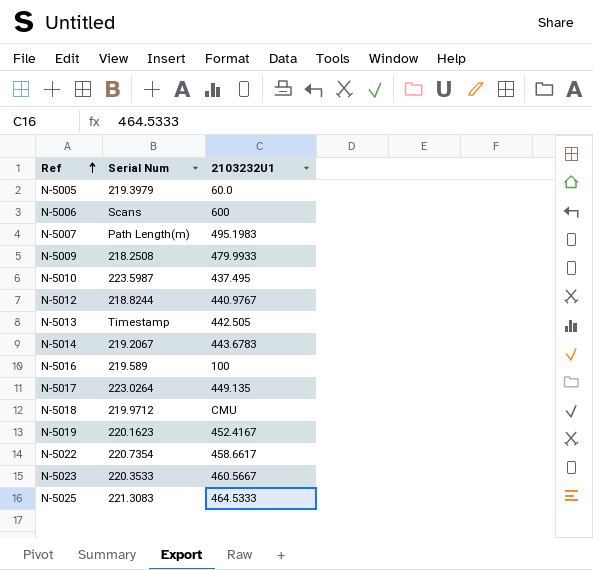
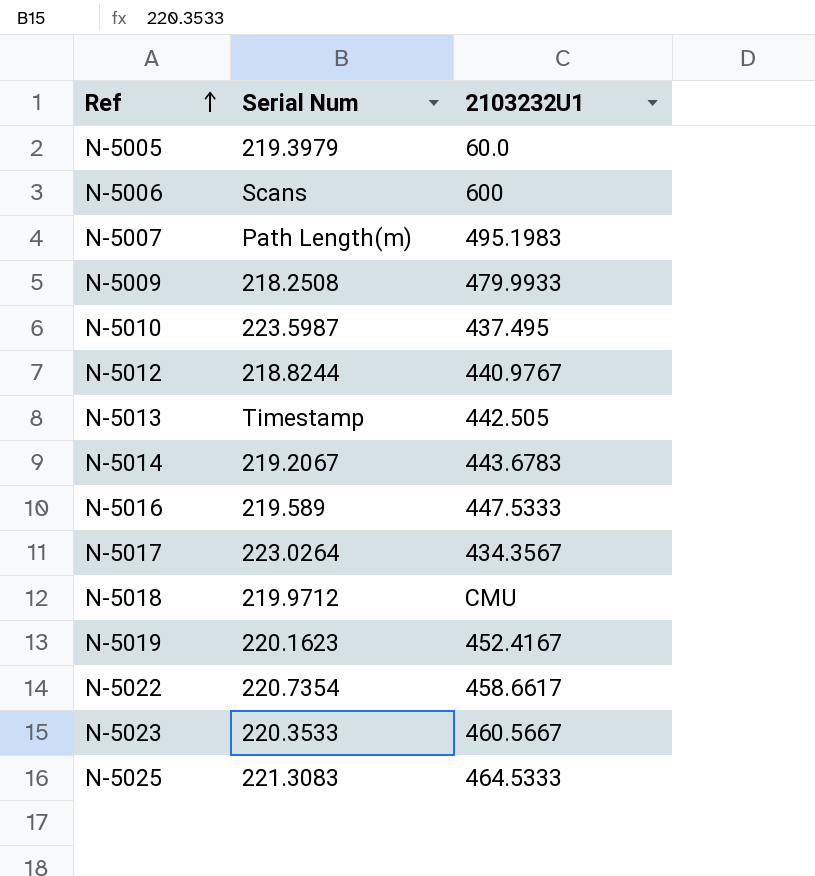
N-5016 | 2103232U1: 100 -> 447.5333
N-5017 | 2103232U1: 449.135 -> 434.3567

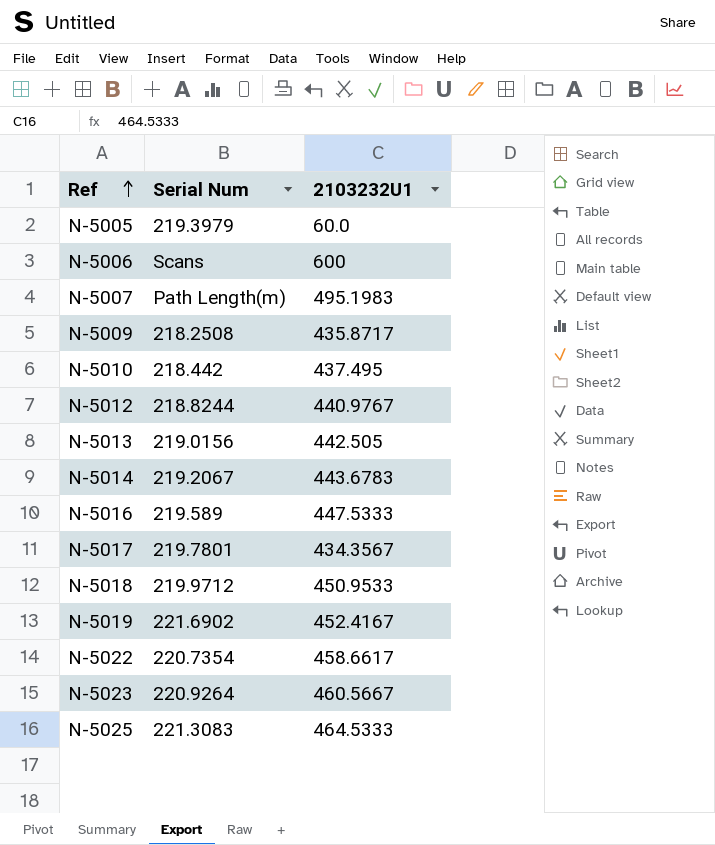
N-5009 | 2103232U1: 479.9933 -> 435.8717
N-5010 | Serial Num: 223.5987 -> 218.442
N-5013 | Serial Num: Timestamp -> 219.0156
N-5017 | Serial Num: 223.0264 -> 219.7801
N-5018 | 2103232U1: CMU -> 450.9533
N-5019 | Serial Num: 220.1623 -> 221.6902
N-5023 | Serial Num: 220.3533 -> 220.9264

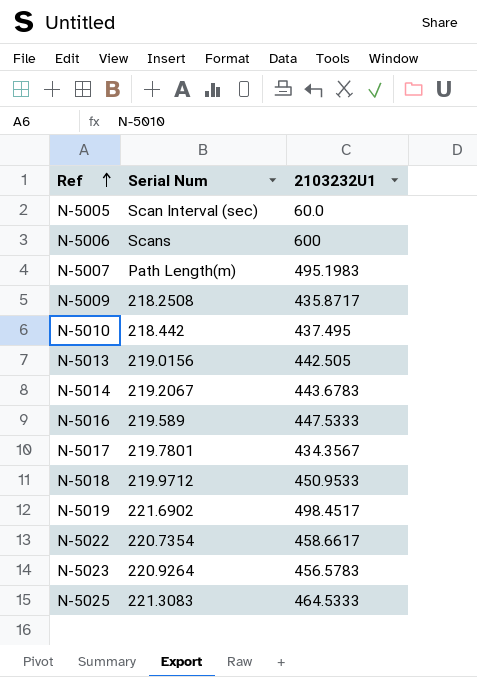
row N-5012: 218.8244 | 440.9767 -> none
N-5005 | Serial Num: 219.3979 -> Scan Interval (sec)
N-5019 | 2103232U1: 452.4167 -> 498.4517
N-5023 | 2103232U1: 460.5667 -> 456.5783

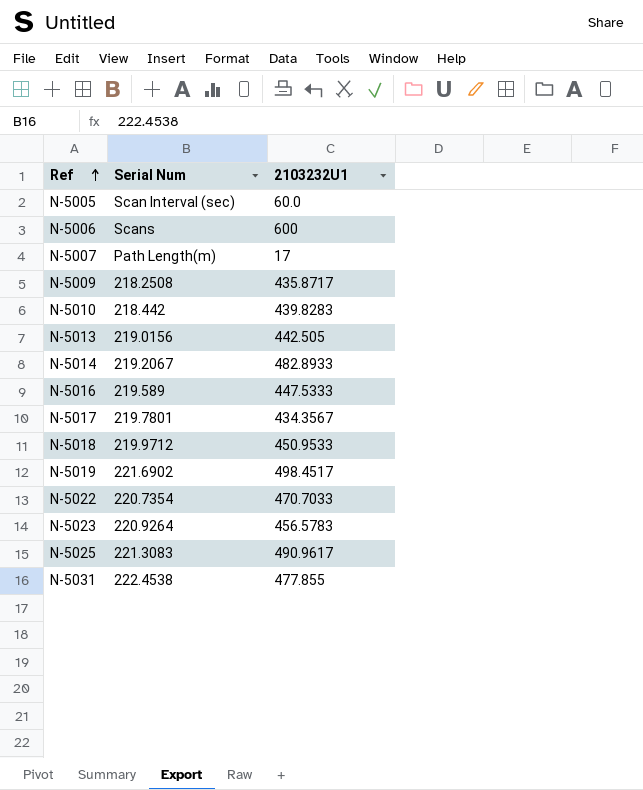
N-5007 | 2103232U1: 495.1983 -> 17
N-5010 | 2103232U1: 437.495 -> 439.8283
N-5014 | 2103232U1: 443.6783 -> 482.8933
N-5022 | 2103232U1: 458.6617 -> 470.7033
N-5025 | 2103232U1: 464.5333 -> 490.9617
row N-5031: none -> 222.4538 | 477.855

